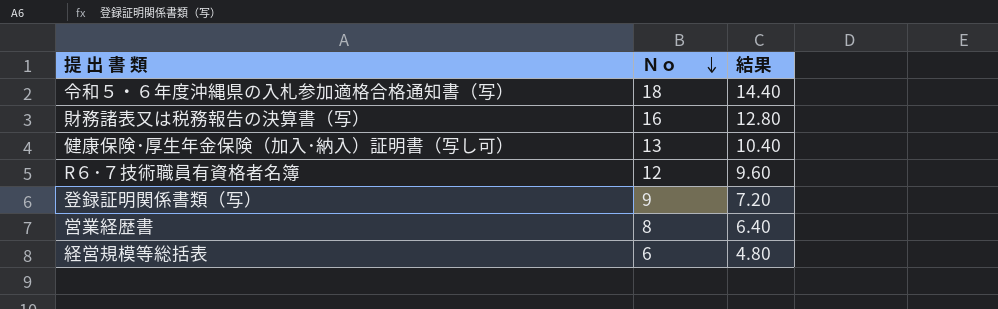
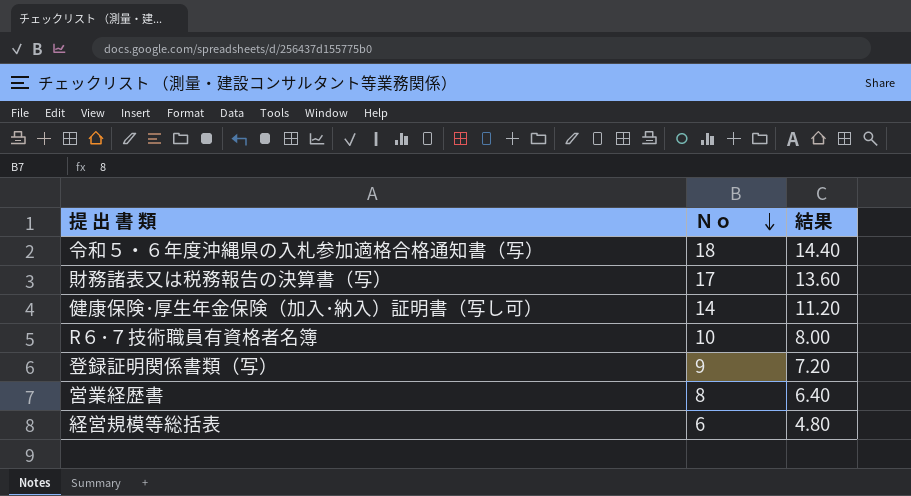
財務諸表又は税務報告の決算書（写） | Ｎｏ: 16 -> 17
財務諸表又は税務報告の決算書（写） | 結果: 12.80 -> 13.60
健康保険･厚生年金保険（加入･納入）証明書（写し可） | Ｎｏ: 13 -> 14
健康保険･厚生年金保険（加入･納入）証明書（写し可） | 結果: 10.40 -> 11.20
R６･７技術職員有資格者名簿 | Ｎｏ: 12 -> 10
R６･７技術職員有資格者名簿 | 結果: 9.60 -> 8.00

